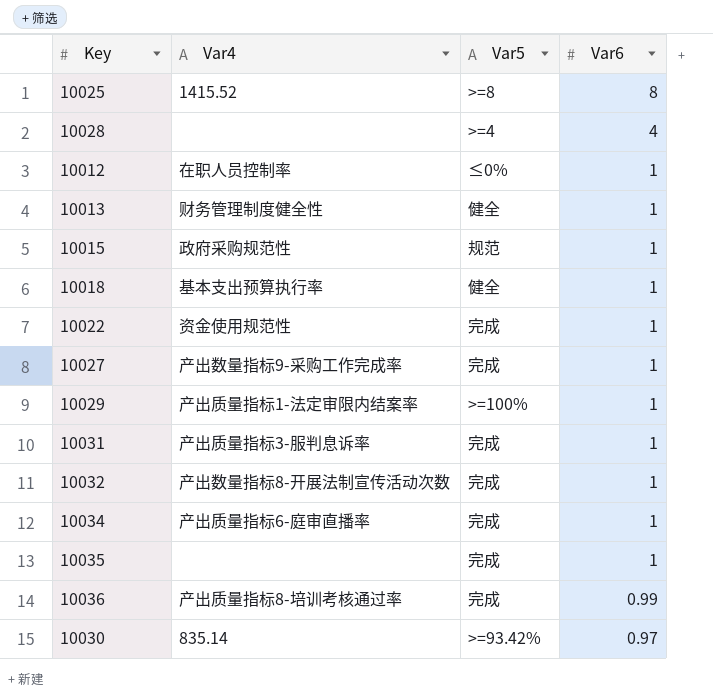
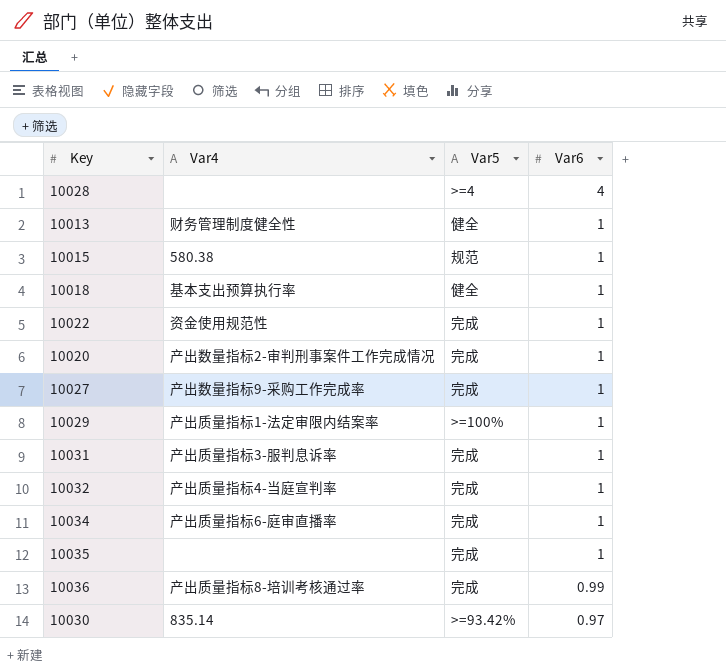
row 10025: 1415.52 | >=8 | 8 -> none
row 10012: 在职人员控制率 | ≤0% | 1 -> none
10015 | Var4: 政府采购规范性 -> 580.38
row 10020: none -> 产出数量指标2-审判刑事案件工作完成情况 | 完成 | 1
10032 | Var4: 产出数量指标8-开展法制宣传活动次数 -> 产出质量指标4-当庭宣判率

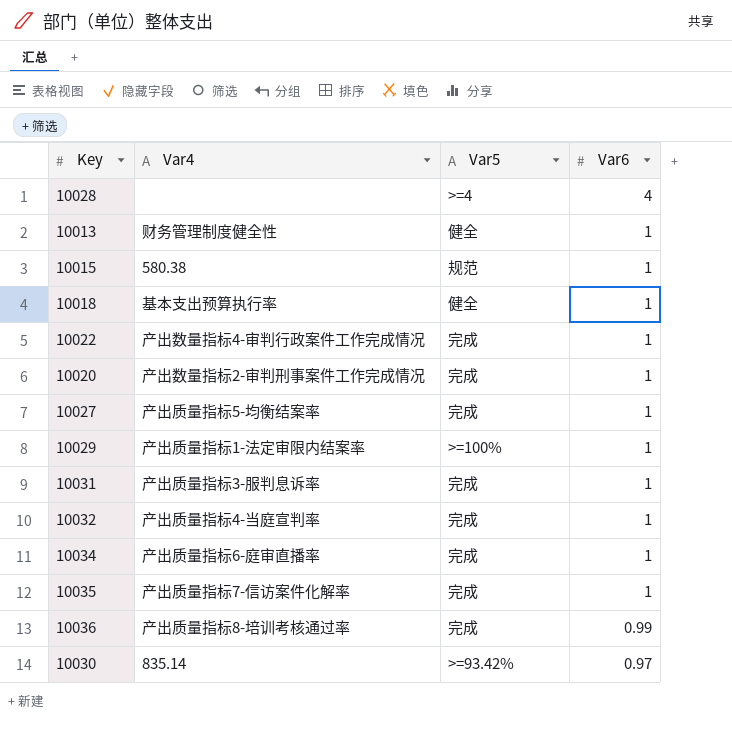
10022 | Var4: 资金使用规范性 -> 产出数量指标4-审判行政案件工作完成情况
10027 | Var4: 产出数量指标9-采购工作完成率 -> 产出质量指标5-均衡结案率
10035 | Var4: none -> 产出质量指标7-信访案件化解率

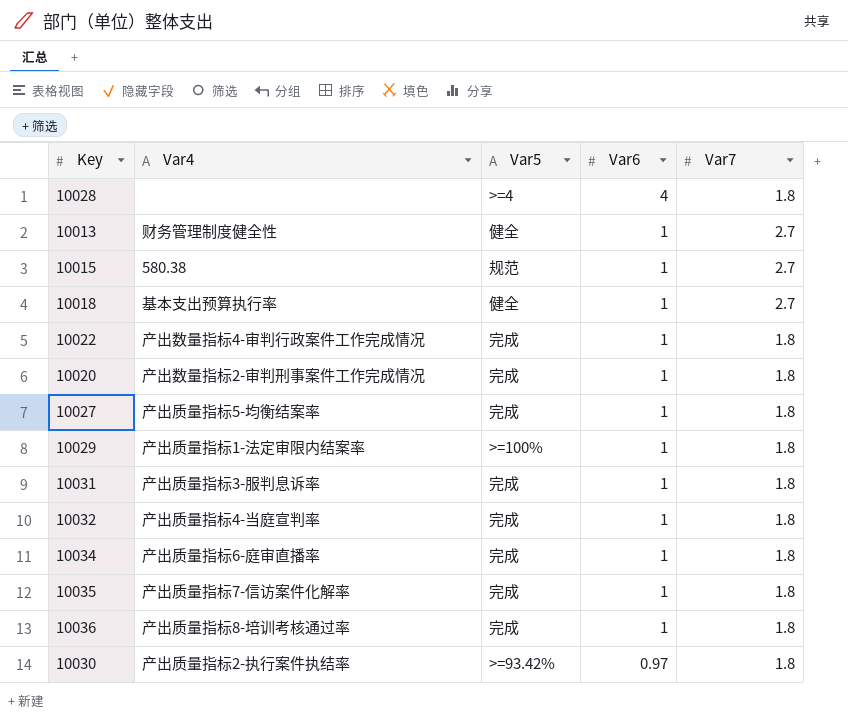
column Var7 | position: none -> 5
10036 | Var6: 0.99 -> 1
10030 | Var4: 835.14 -> 产出质量指标2-执行案件执结率

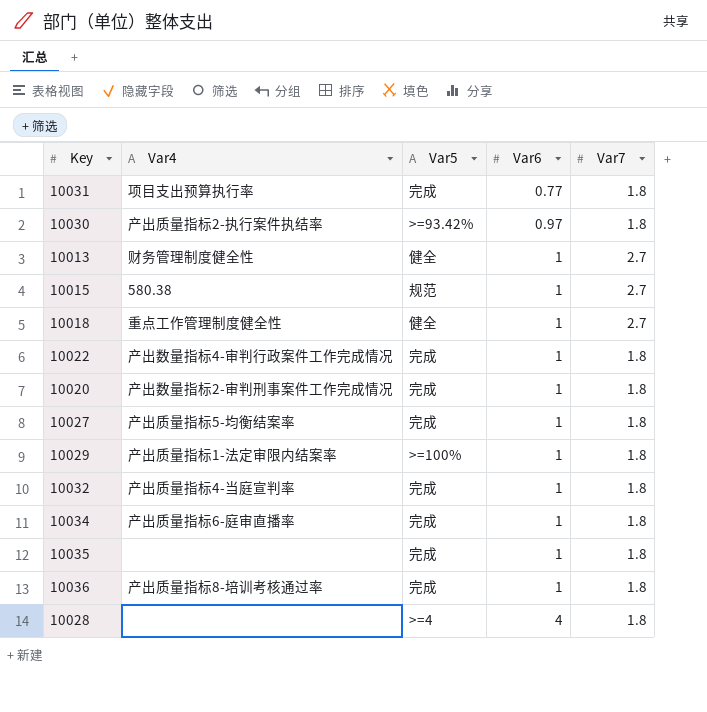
row order: Var6 descending -> Var6 ascending
10031 | Var4: 产出质量指标3-服判息诉率 -> 项目支出预算执行率
10031 | Var6: 1 -> 0.77
10018 | Var4: 基本支出预算执行率 -> 重点工作管理制度健全性
10035 | Var4: 产出质量指标7-信访案件化解率 -> none

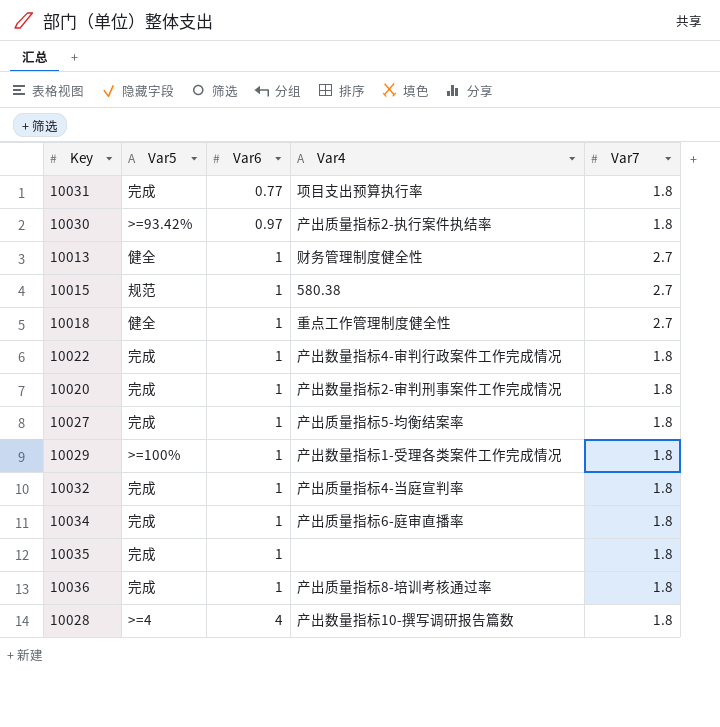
column Var4 | position: 2 -> 4
10029 | Var4: 产出质量指标1-法定审限内结案率 -> 产出数量指标1-受理各类案件工作完成情况
10028 | Var4: none -> 产出数量指标10-撰写调研报告篇数

